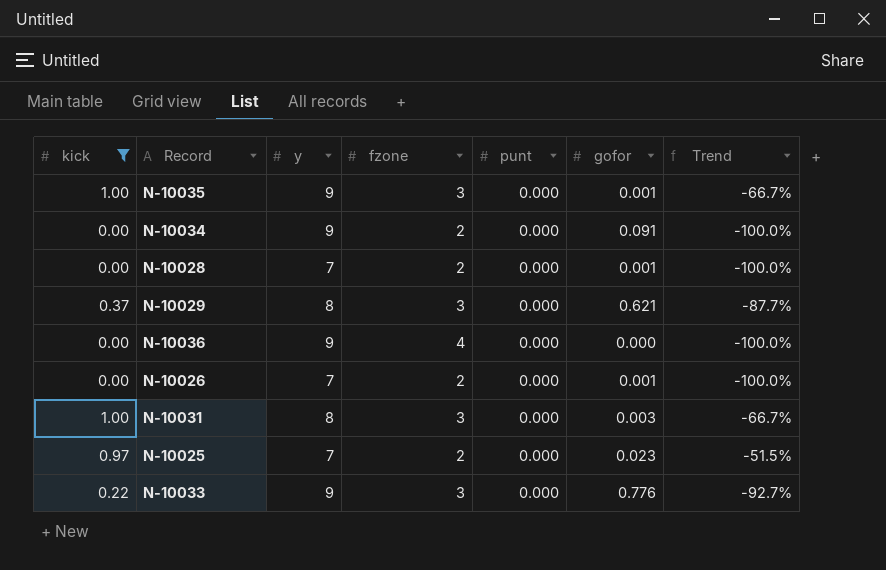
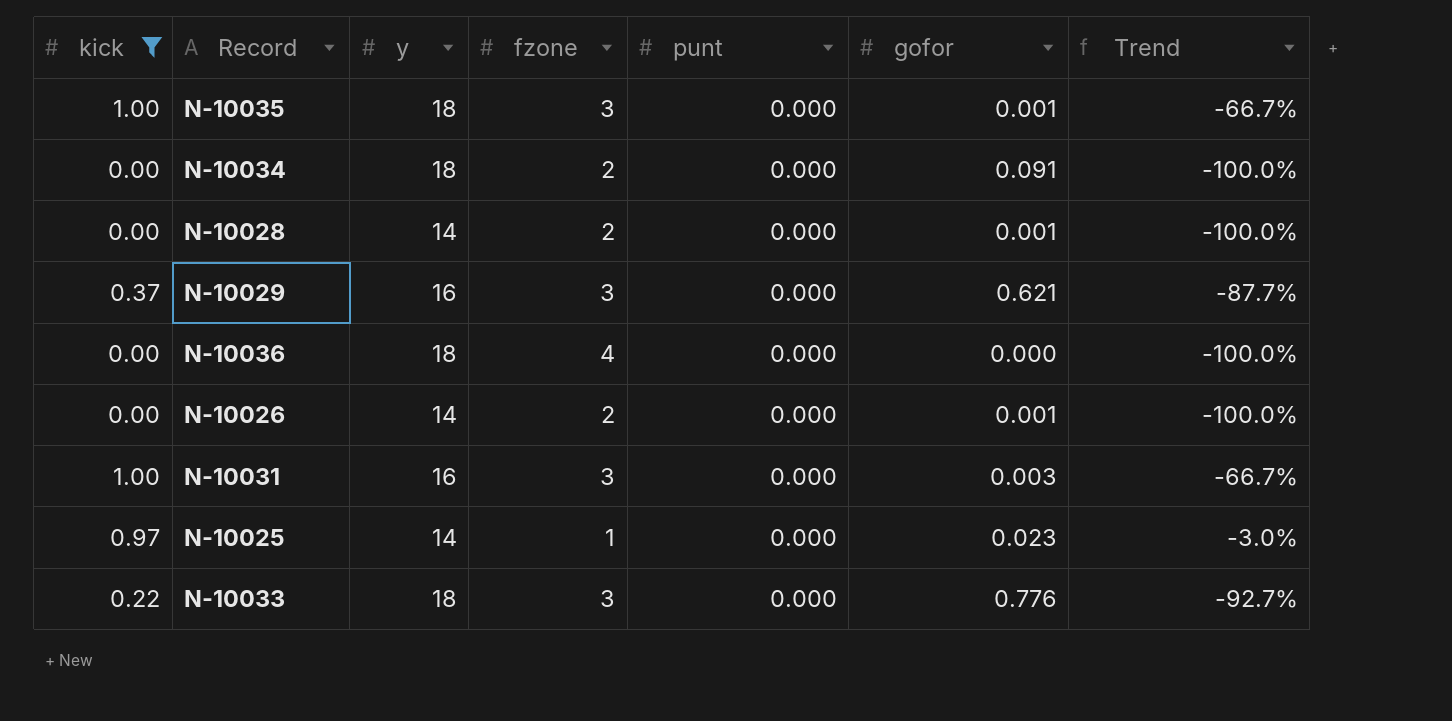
N-10035 | y: 9 -> 18
N-10034 | y: 9 -> 18
N-10028 | y: 7 -> 14
N-10029 | y: 8 -> 16
N-10036 | y: 9 -> 18
N-10026 | y: 7 -> 14
N-10031 | y: 8 -> 16
N-10025 | y: 7 -> 14
N-10025 | fzone: 2 -> 1
N-10025 | Trend: -51.5% -> -3.0%
N-10033 | y: 9 -> 18

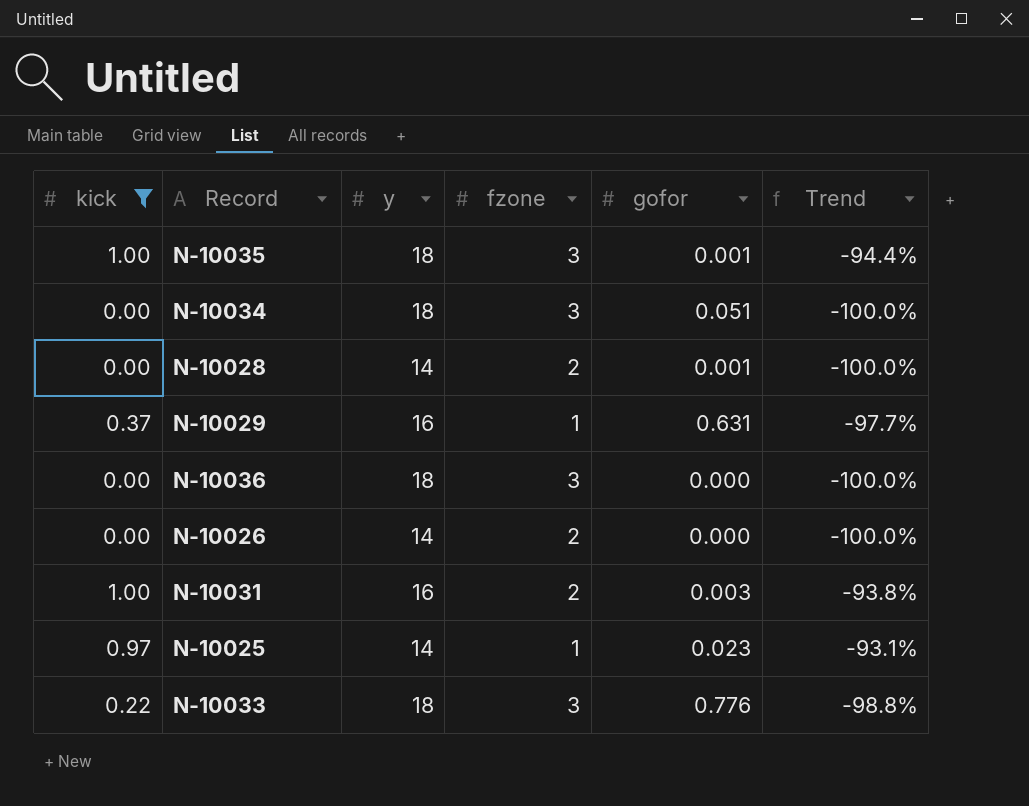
column punt | position: 5 -> none
column Trend | formula: ([kick] - [fzone]) / [fzone] -> ([kick] - [y]) / [y]
N-10034 | fzone: 2 -> 3
N-10034 | gofor: 0.091 -> 0.051
N-10029 | fzone: 3 -> 1
N-10029 | gofor: 0.621 -> 0.631
N-10036 | fzone: 4 -> 3
N-10026 | gofor: 0.001 -> 0.000
N-10031 | fzone: 3 -> 2

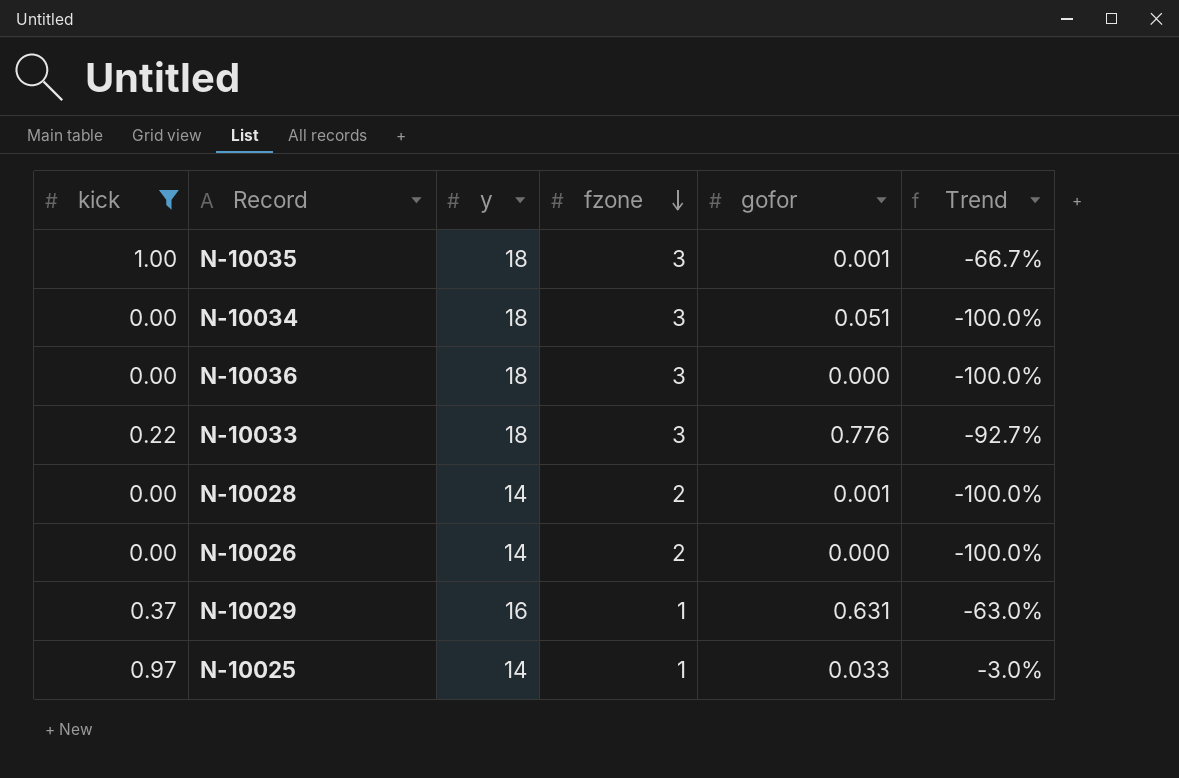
row order: none -> fzone descending
column Trend | formula: ([kick] - [y]) / [y] -> ([kick] - [fzone]) / [fzone]
row N-10031: 1.00 | 16 | 2 | 0.003 | -93.8% -> none
N-10025 | gofor: 0.023 -> 0.033

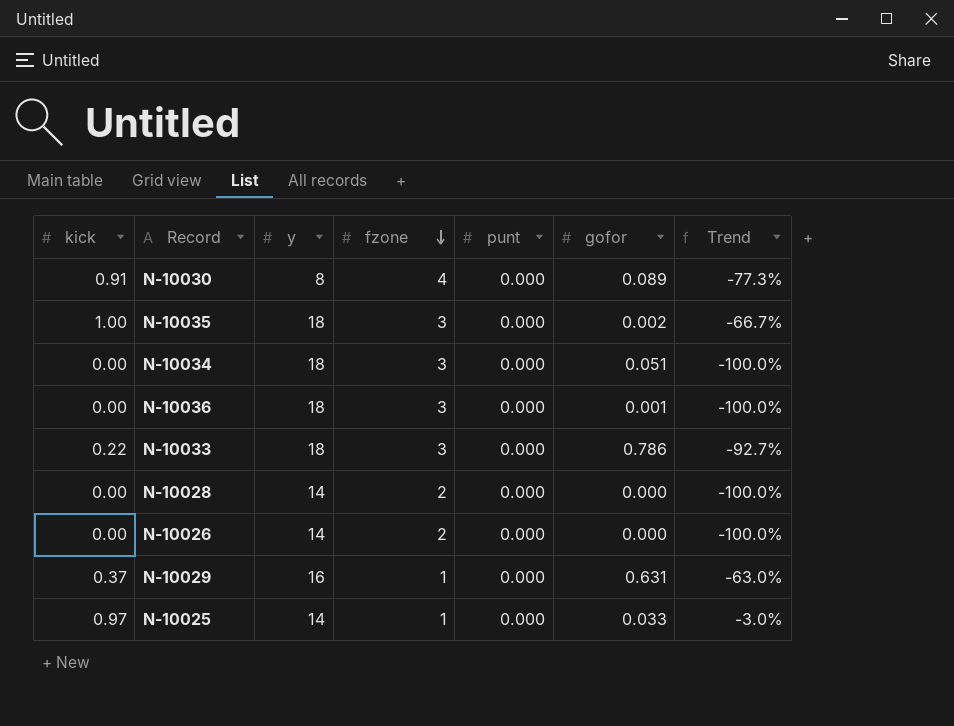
filter: kick != 0.91 -> none
column punt | position: none -> 5
N-10035 | gofor: 0.001 -> 0.002
N-10036 | gofor: 0.000 -> 0.001
N-10033 | gofor: 0.776 -> 0.786
N-10028 | gofor: 0.001 -> 0.000

